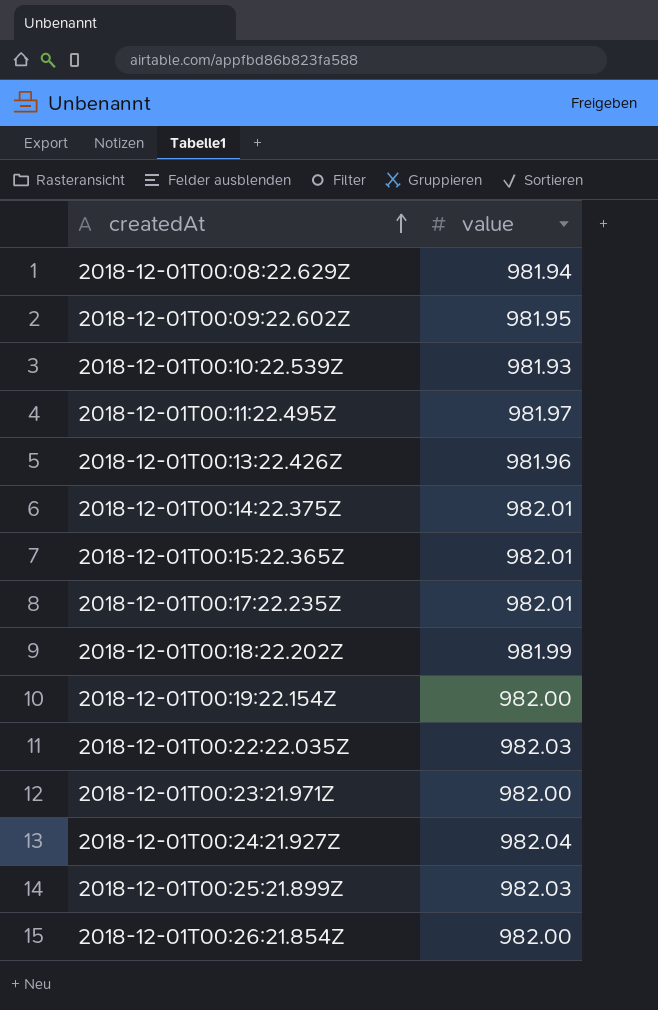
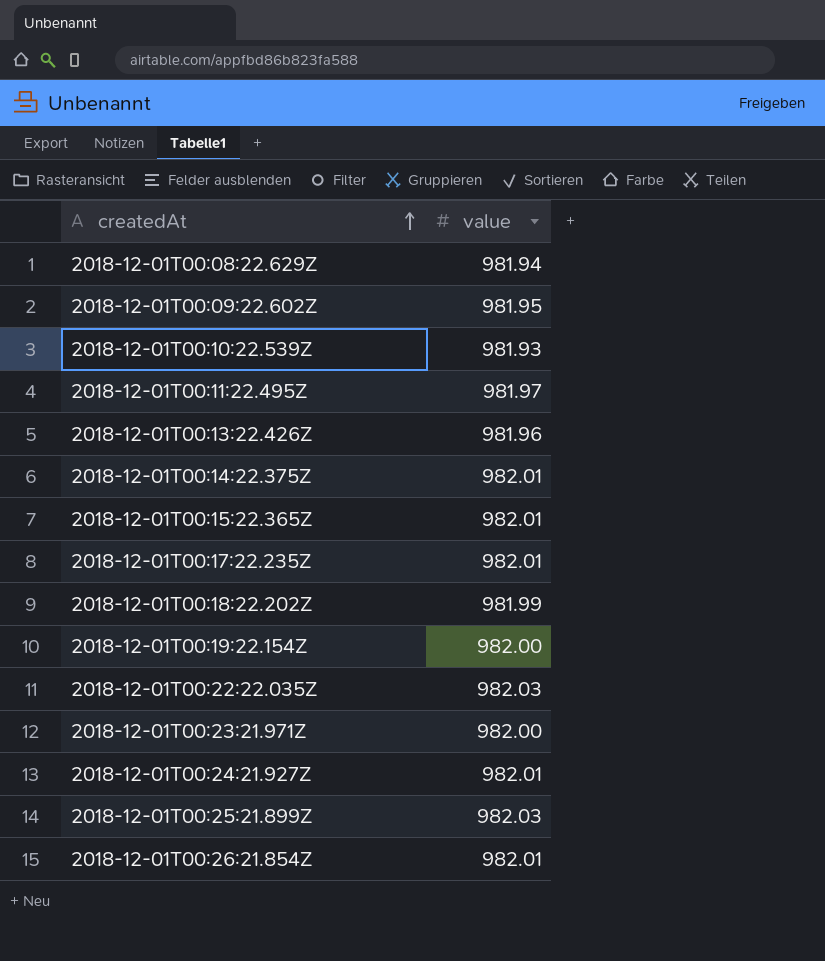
2018-12-01T00:24:21.927Z | value: 982.04 -> 982.01
2018-12-01T00:26:21.854Z | value: 982.00 -> 982.01

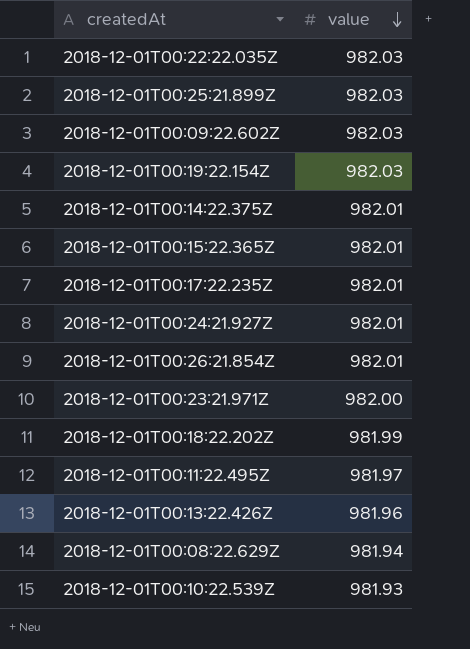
row order: createdAt ascending -> value descending
2018-12-01T00:09:22.602Z | value: 981.95 -> 982.03
2018-12-01T00:19:22.154Z | value: 982.00 -> 982.03

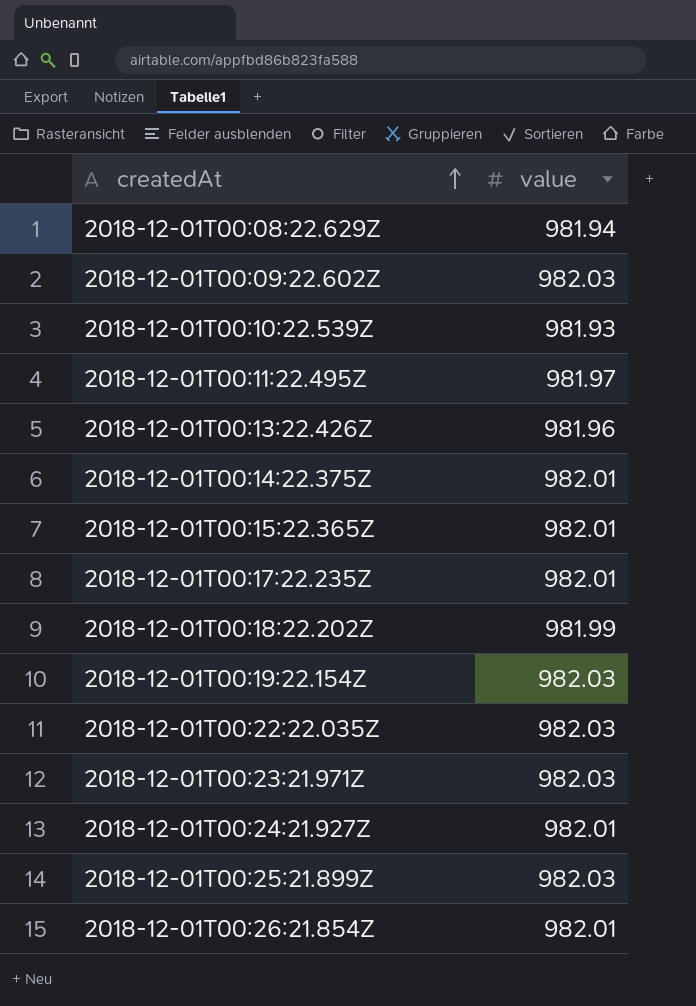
row order: value descending -> createdAt ascending
2018-12-01T00:23:21.971Z | value: 982.00 -> 982.03

